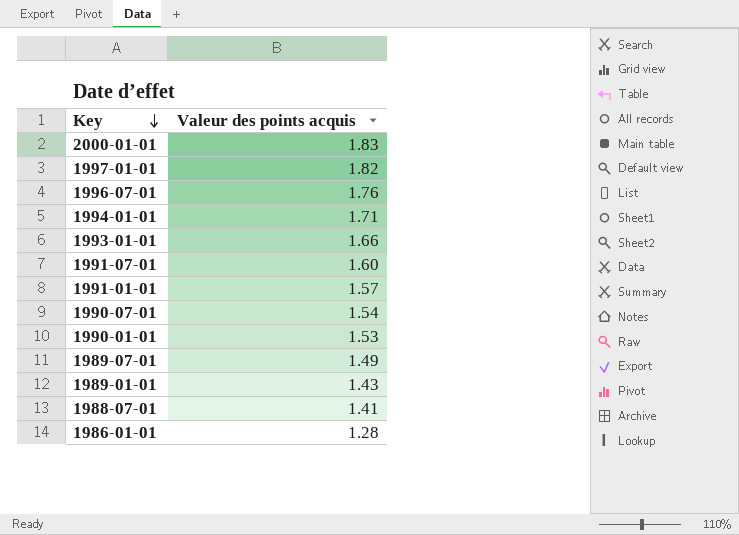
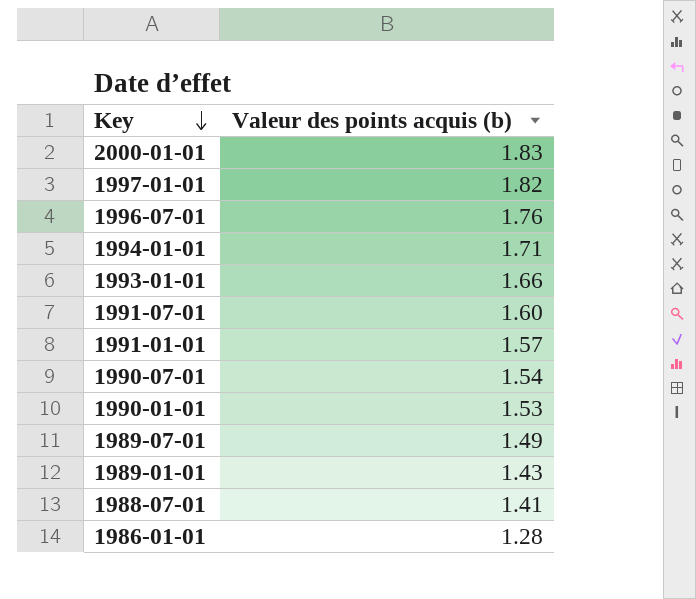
column name: Valeur des points acquis -> Valeur des points acquis (b)

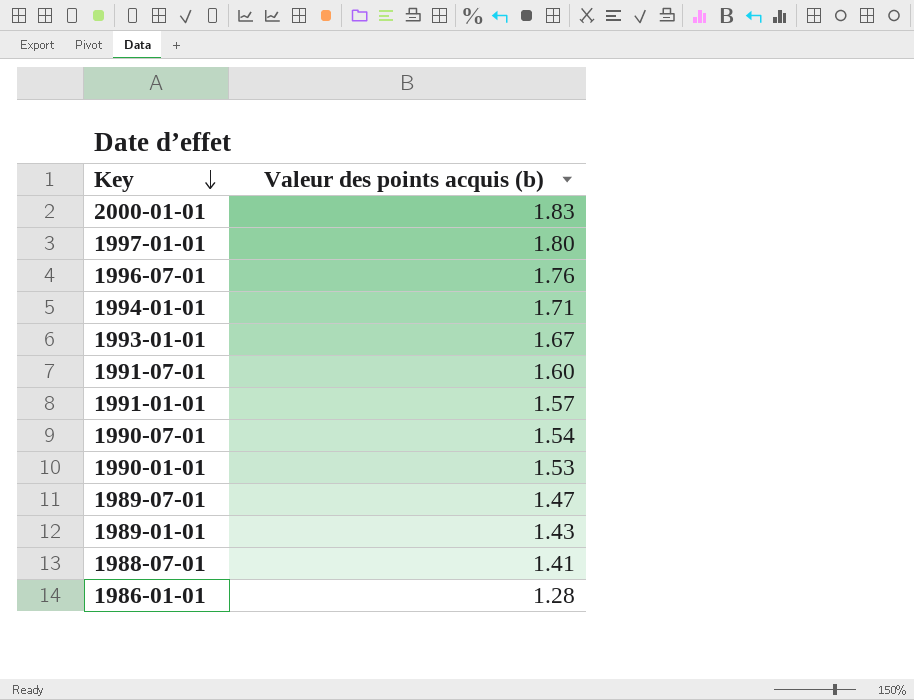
1997-01-01 | Valeur des points acquis (b): 1.82 -> 1.80
1993-01-01 | Valeur des points acquis (b): 1.66 -> 1.67
1989-07-01 | Valeur des points acquis (b): 1.49 -> 1.47

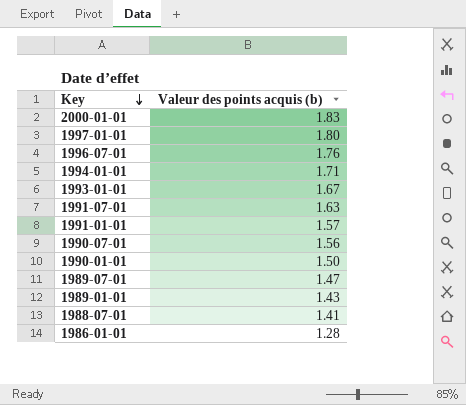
1991-07-01 | Valeur des points acquis (b): 1.60 -> 1.63
1990-07-01 | Valeur des points acquis (b): 1.54 -> 1.56
1990-01-01 | Valeur des points acquis (b): 1.53 -> 1.50

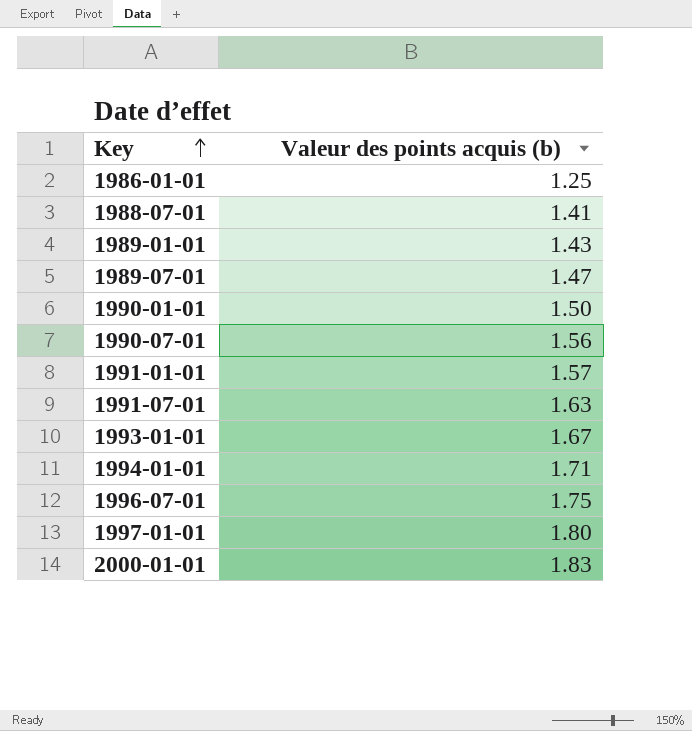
row order: Key descending -> Key ascending
1986-01-01 | Valeur des points acquis (b): 1.28 -> 1.25
1996-07-01 | Valeur des points acquis (b): 1.76 -> 1.75

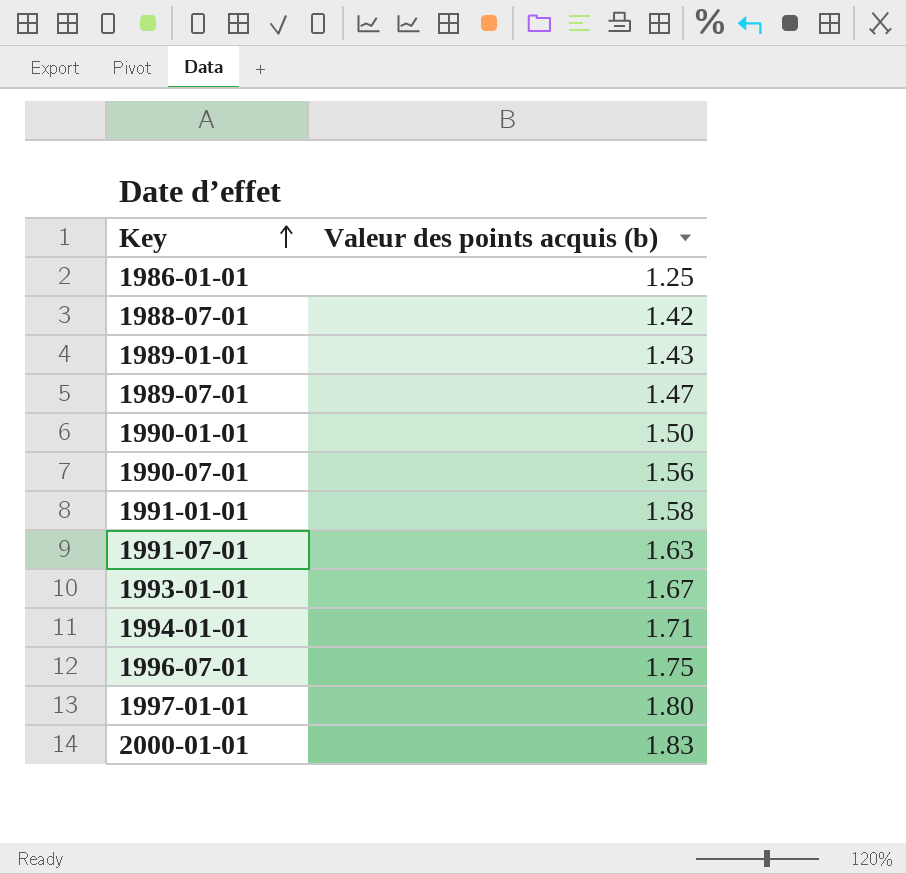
1988-07-01 | Valeur des points acquis (b): 1.41 -> 1.42
1991-01-01 | Valeur des points acquis (b): 1.57 -> 1.58

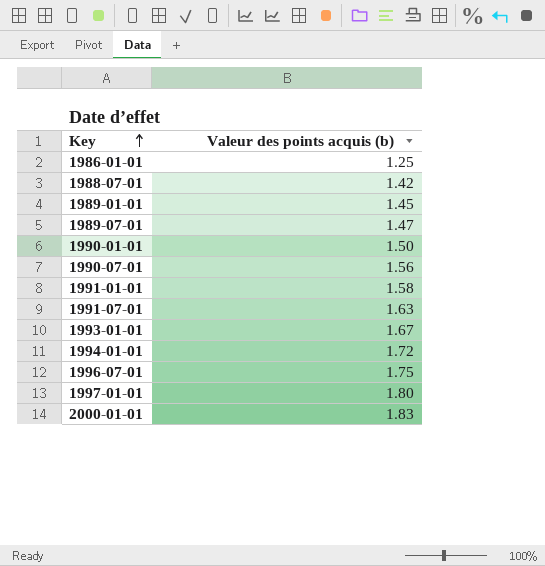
1989-01-01 | Valeur des points acquis (b): 1.43 -> 1.45
1994-01-01 | Valeur des points acquis (b): 1.71 -> 1.72

